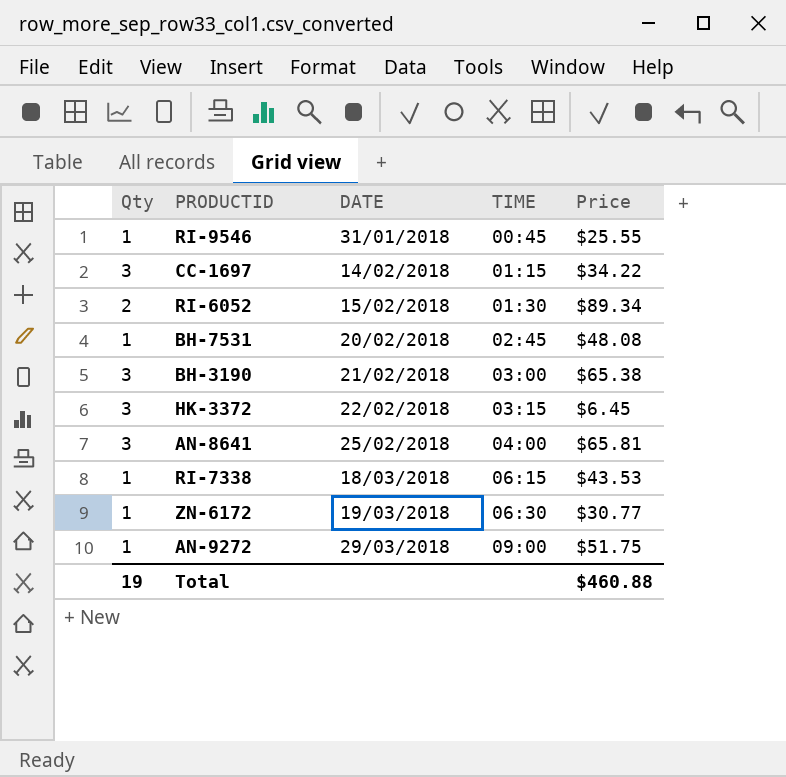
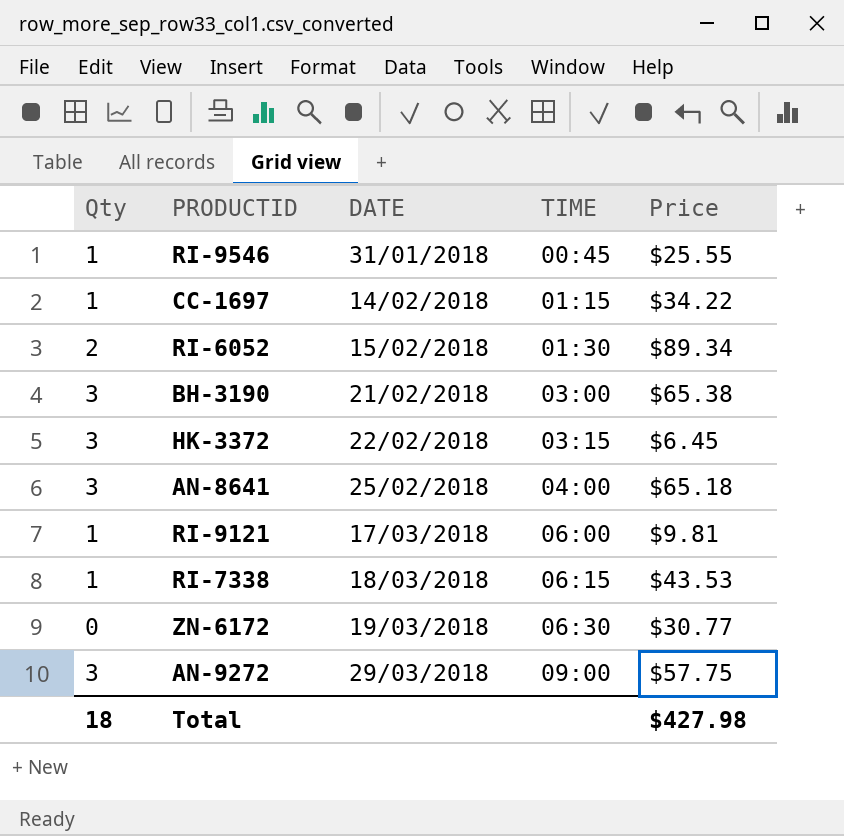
row BH-7531: 1 | 20/02/2018 | 02:45 | $48.08 -> none
CC-1697 | Qty: 3 -> 1
AN-8641 | Price: $65.81 -> $65.18
row RI-9121: none -> 1 | 17/03/2018 | 06:00 | $9.81
ZN-6172 | Qty: 1 -> 0
AN-9272 | Qty: 1 -> 3
AN-9272 | Price: $51.75 -> $57.75
Total | Qty: 19 -> 18
Total | Price: $460.88 -> $427.98

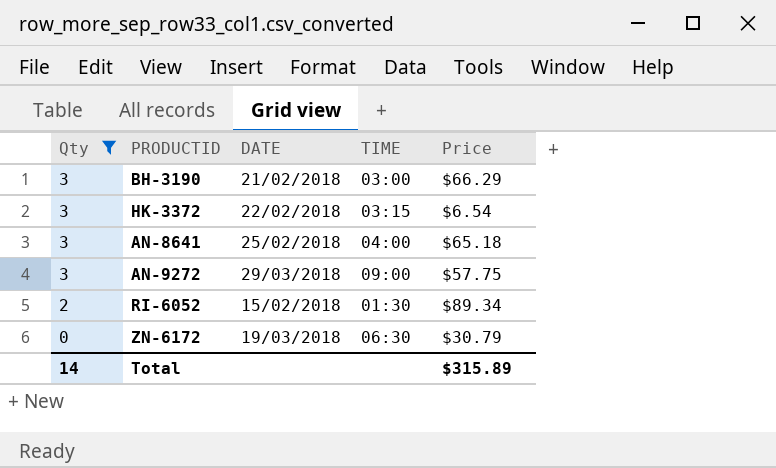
filter: none -> Qty != 1
row order: DATE ascending -> Qty descending
BH-3190 | Price: $65.38 -> $66.29
HK-3372 | Price: $6.45 -> $6.54
ZN-6172 | Price: $30.77 -> $30.79
Total | Qty: 18 -> 14
Total | Price: $427.98 -> $315.89

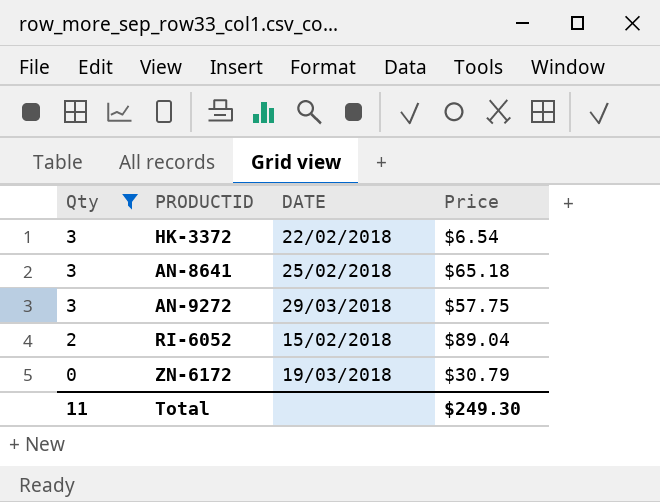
column TIME | position: 4 -> none
row BH-3190: 3 | 21/02/2018 | 03:00 | $66.29 -> none
RI-6052 | Price: $89.34 -> $89.04
Total | Qty: 14 -> 11
Total | Price: $315.89 -> $249.30

